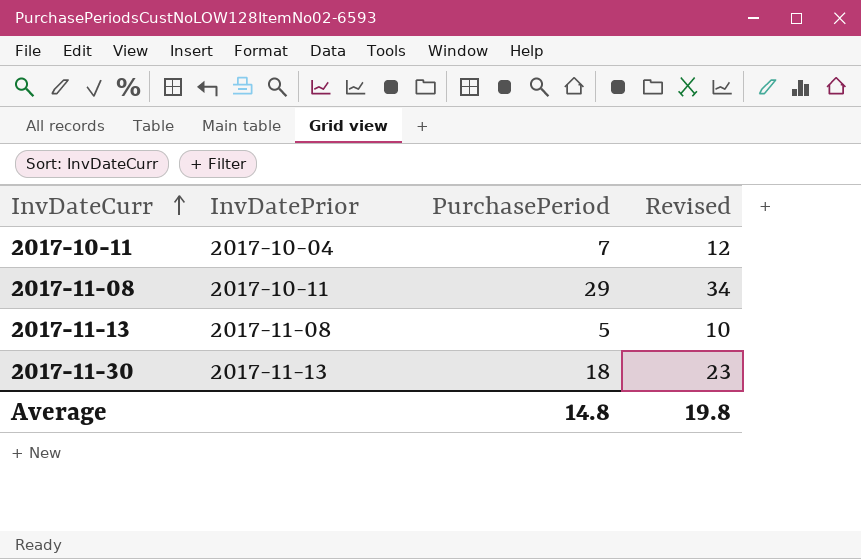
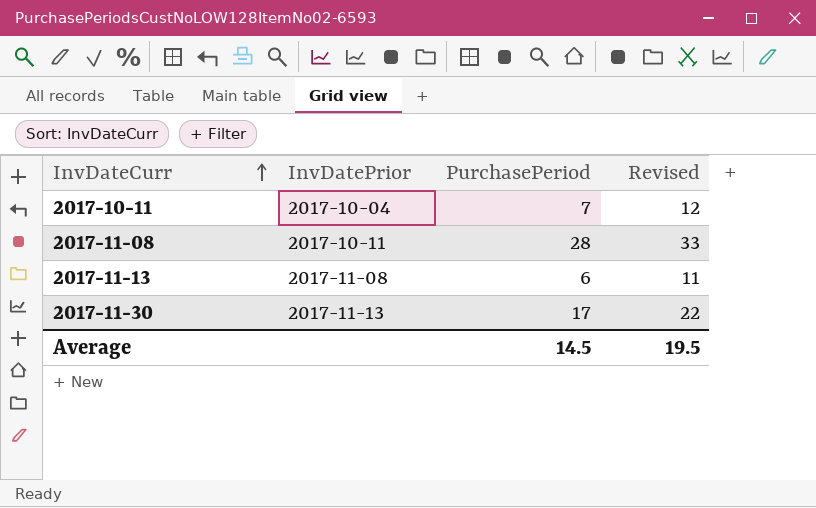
2017-11-08 | PurchasePeriod: 29 -> 28
2017-11-08 | Revised: 34 -> 33
2017-11-13 | PurchasePeriod: 5 -> 6
2017-11-13 | Revised: 10 -> 11
2017-11-30 | PurchasePeriod: 18 -> 17
2017-11-30 | Revised: 23 -> 22
Average | PurchasePeriod: 14.8 -> 14.5
Average | Revised: 19.8 -> 19.5

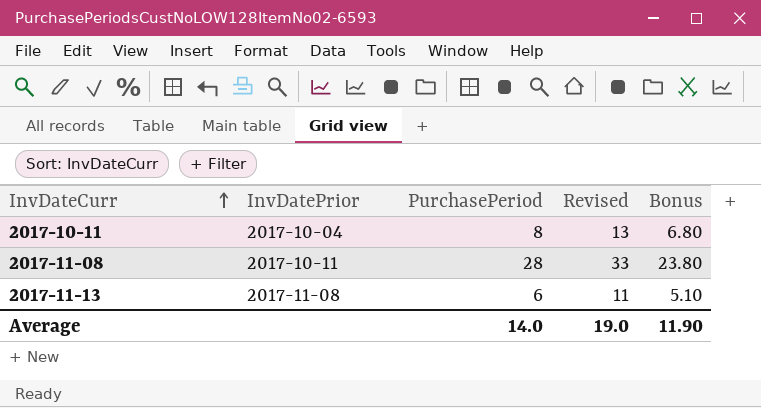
column Bonus | formula: none -> [PurchasePeriod] * 0.85
row 2017-11-30: 2017-11-13 | 17 | 22 -> none
2017-10-11 | PurchasePeriod: 7 -> 8
2017-10-11 | Revised: 12 -> 13
Average | PurchasePeriod: 14.5 -> 14.0
Average | Revised: 19.5 -> 19.0

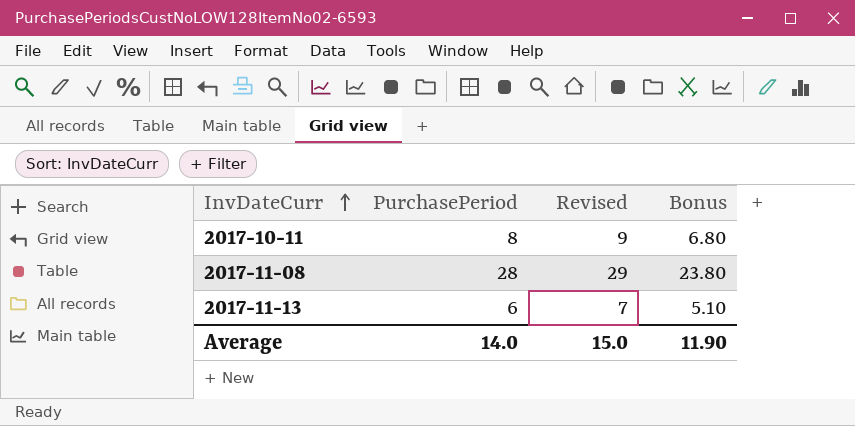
column InvDatePrior | position: 2 -> none
column Revised | formula: [PurchasePeriod] + 5 -> [PurchasePeriod] + 1
Average | Revised: 19.0 -> 15.0

